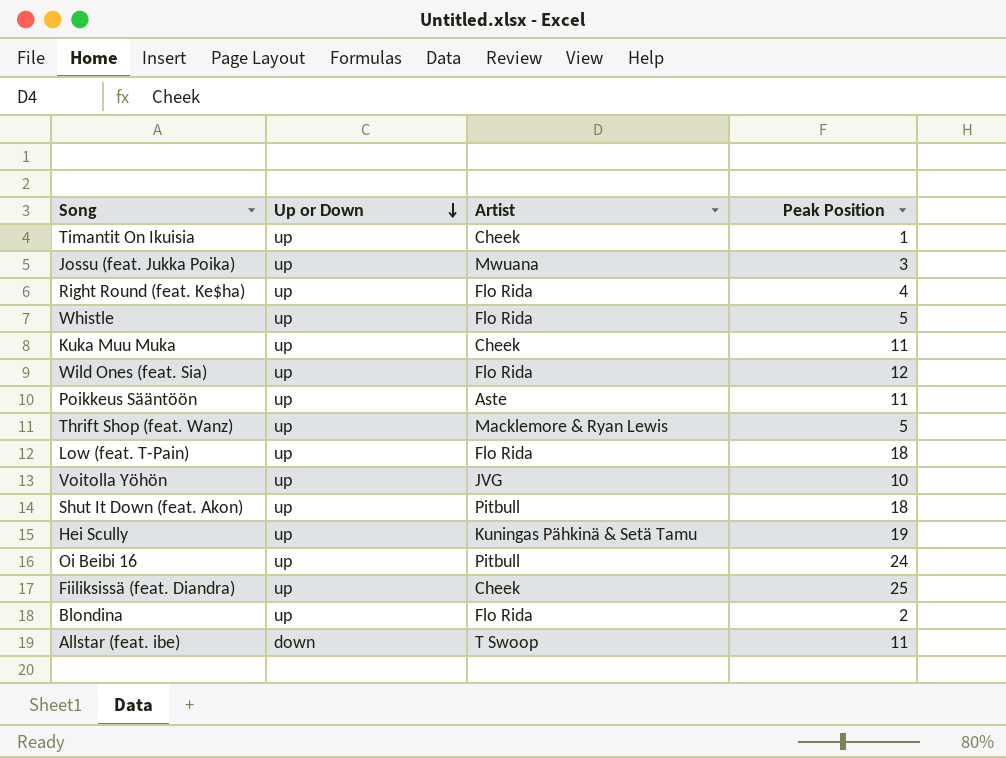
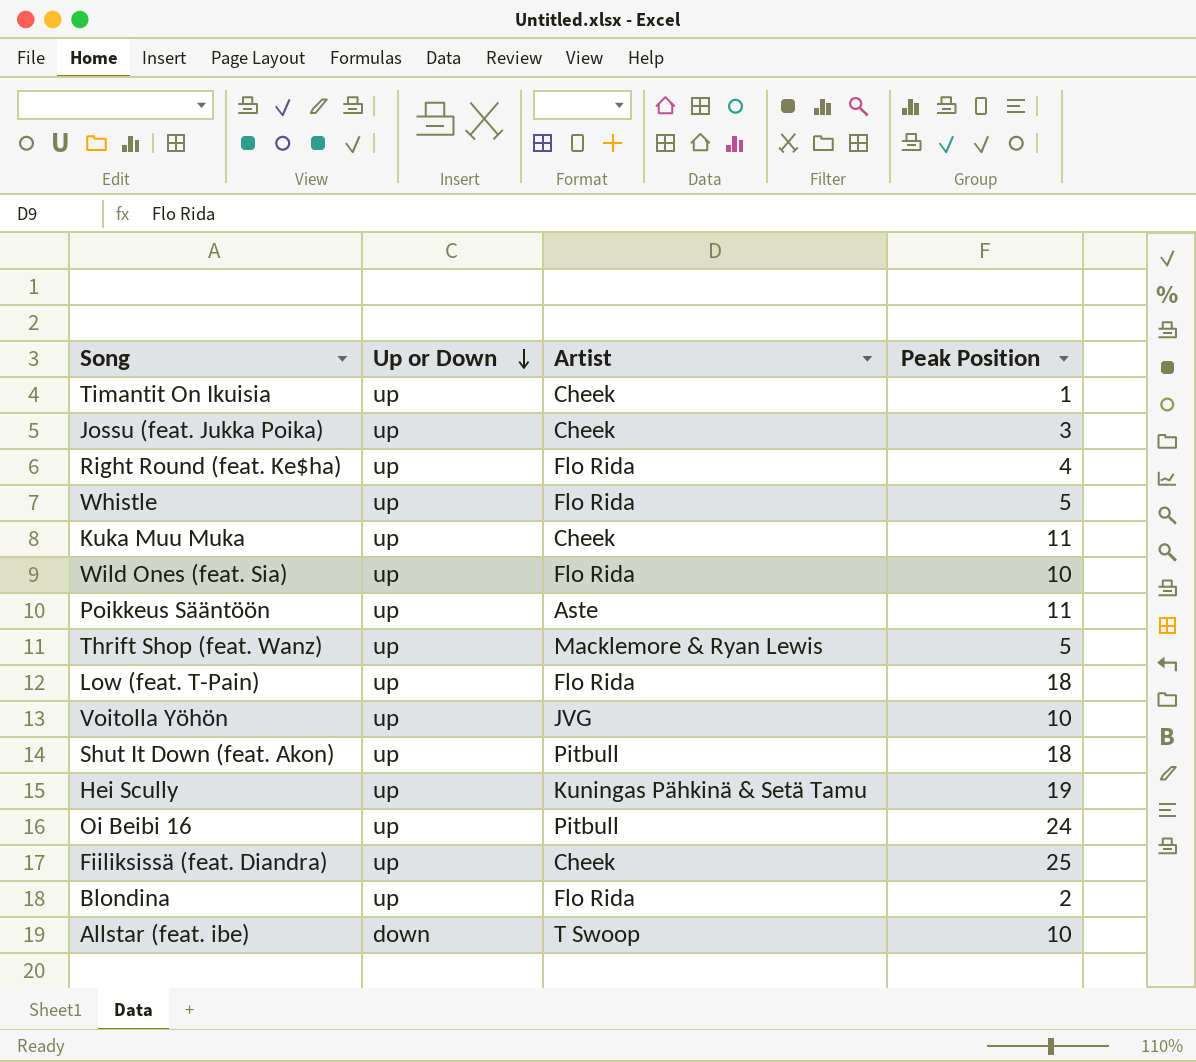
Jossu (feat. Jukka Poika) | Artist: Mwuana -> Cheek
Wild Ones (feat. Sia) | Peak Position: 12 -> 10
Allstar (feat. ibe) | Peak Position: 11 -> 10

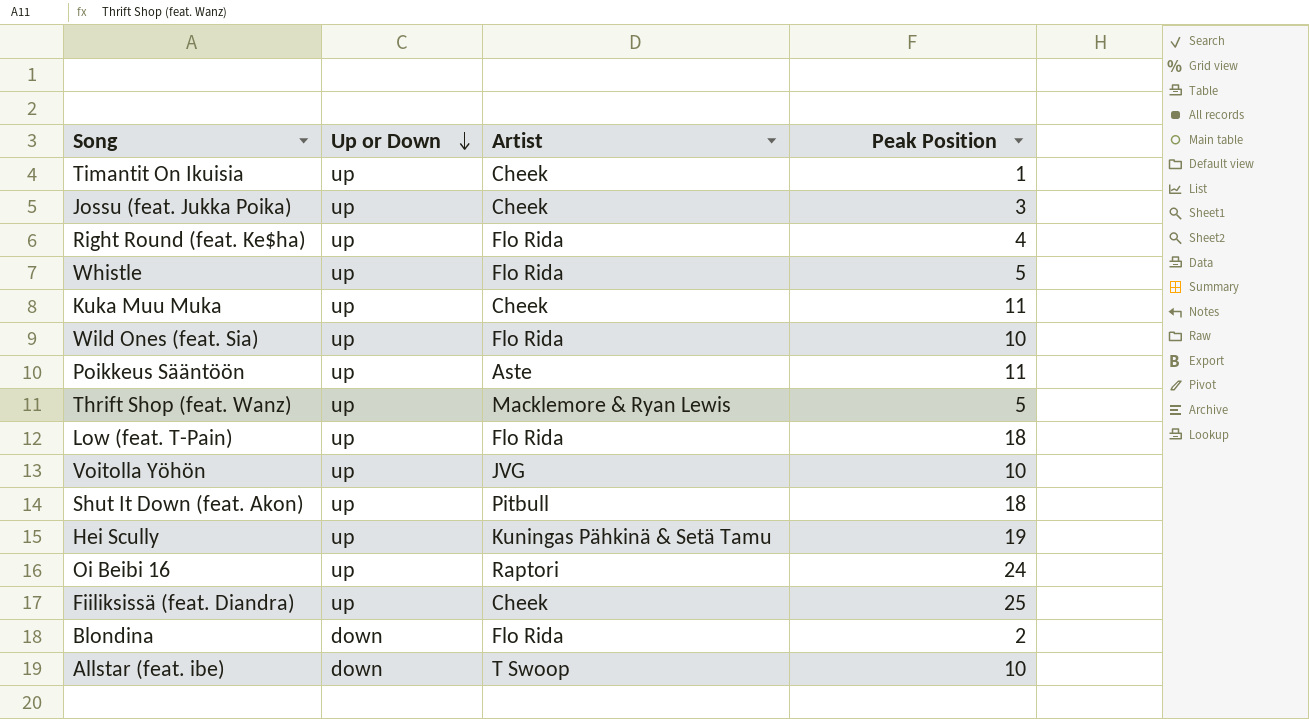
Oi Beibi 16 | Artist: Pitbull -> Raptori
Blondina | Up or Down: up -> down

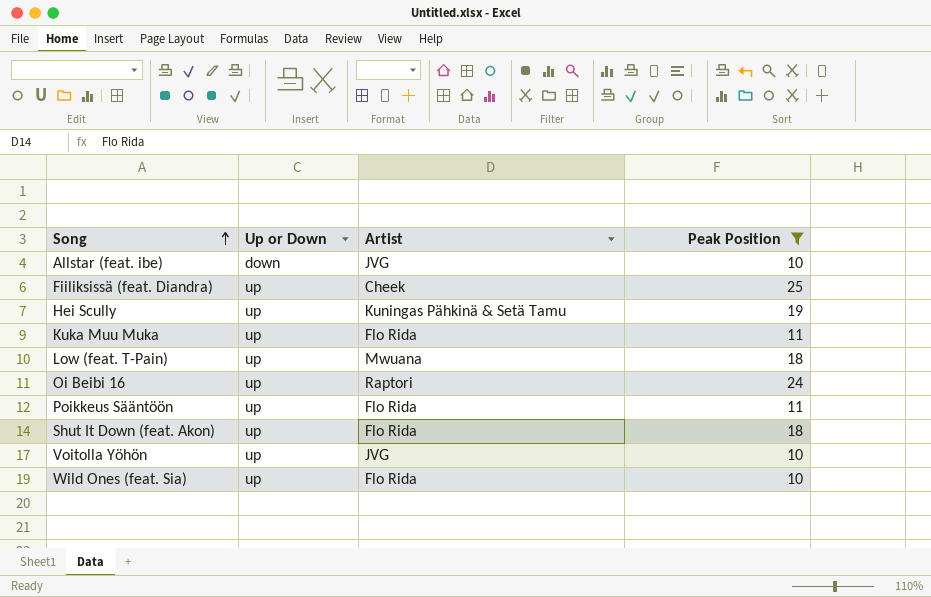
filter: none -> Peak Position >= 10
row order: Up or Down descending -> Song ascending
Allstar (feat. ibe) | Artist: T Swoop -> JVG
Kuka Muu Muka | Artist: Cheek -> Flo Rida
Low (feat. T-Pain) | Artist: Flo Rida -> Mwuana
Poikkeus Sääntöön | Artist: Aste -> Flo Rida
Shut It Down (feat. Akon) | Artist: Pitbull -> Flo Rida

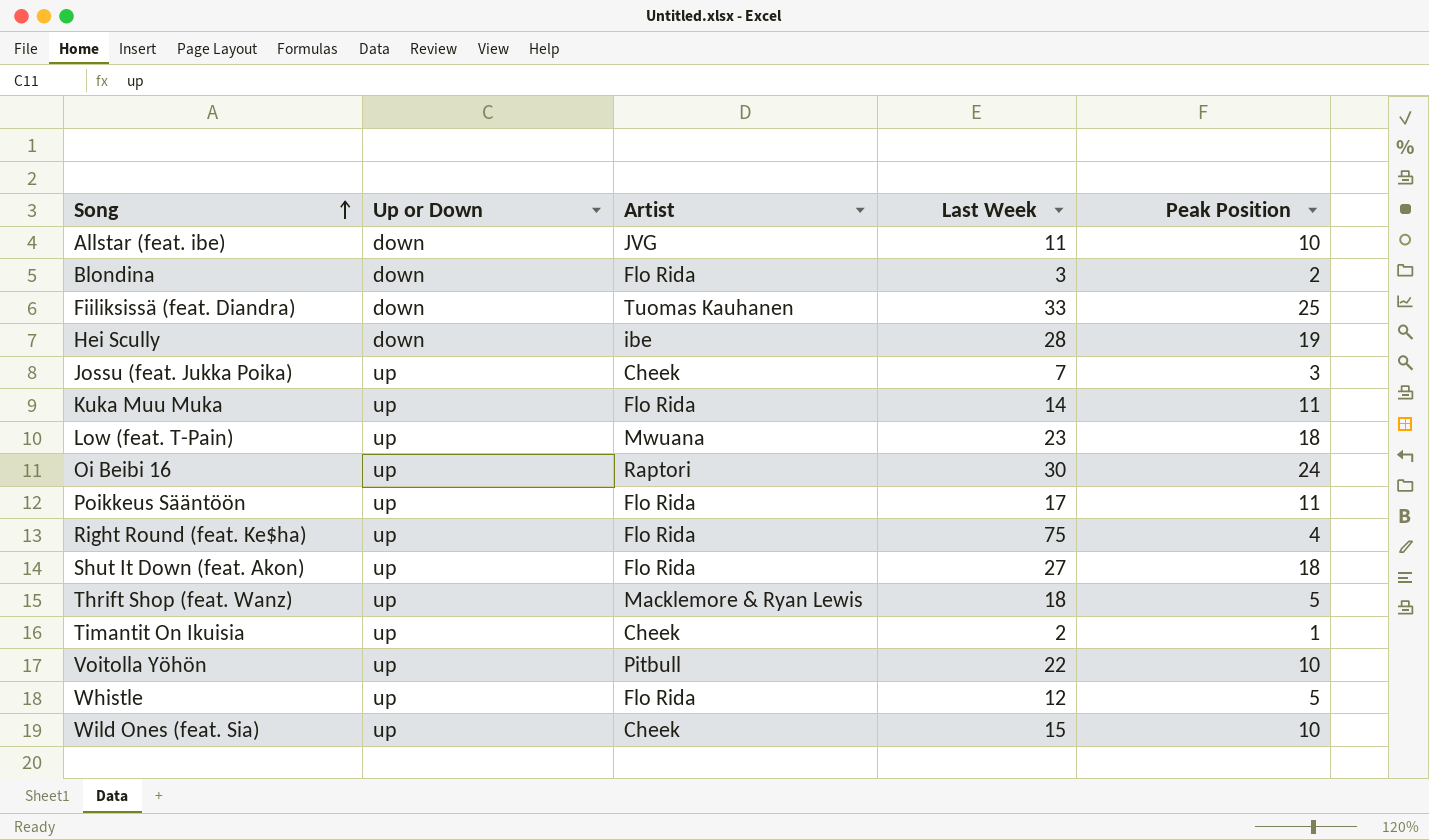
filter: Peak Position >= 10 -> none
column Last Week | position: none -> 4
Fiiliksissä (feat. Diandra) | Up or Down: up -> down
Fiiliksissä (feat. Diandra) | Artist: Cheek -> Tuomas Kauhanen
Hei Scully | Up or Down: up -> down
Hei Scully | Artist: Kuningas Pähkinä & Setä Tamu -> ibe
Voitolla Yöhön | Artist: JVG -> Pitbull
Wild Ones (feat. Sia) | Artist: Flo Rida -> Cheek

